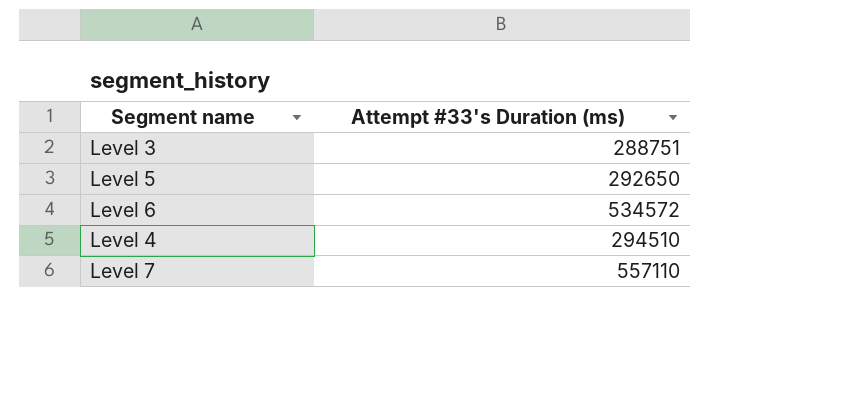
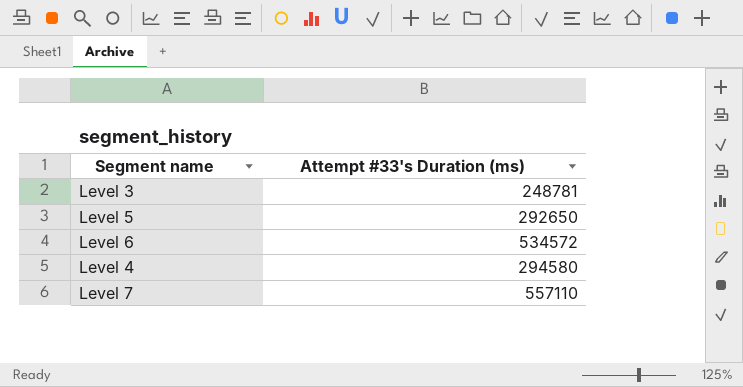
Level 3 | Attempt #33's Duration (ms): 288751 -> 248781
Level 4 | Attempt #33's Duration (ms): 294510 -> 294580

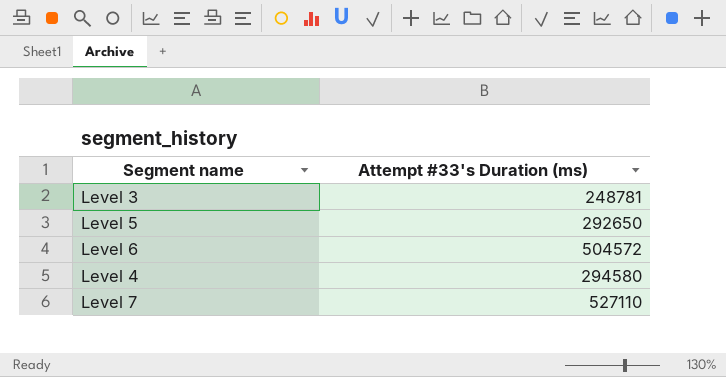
Level 6 | Attempt #33's Duration (ms): 534572 -> 504572
Level 7 | Attempt #33's Duration (ms): 557110 -> 527110

